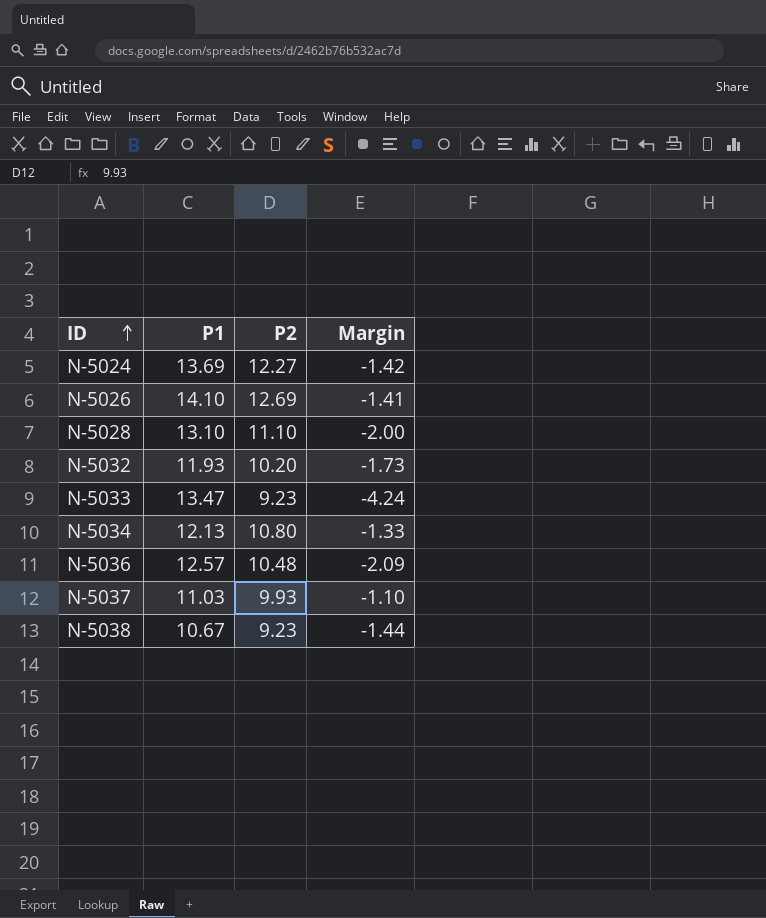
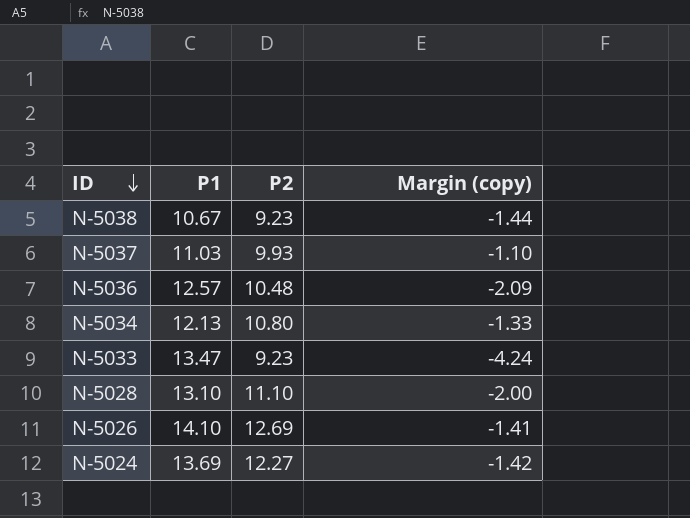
row order: ID ascending -> ID descending
column name: Margin -> Margin (copy)
row N-5032: 11.93 | 10.20 | -1.73 -> none

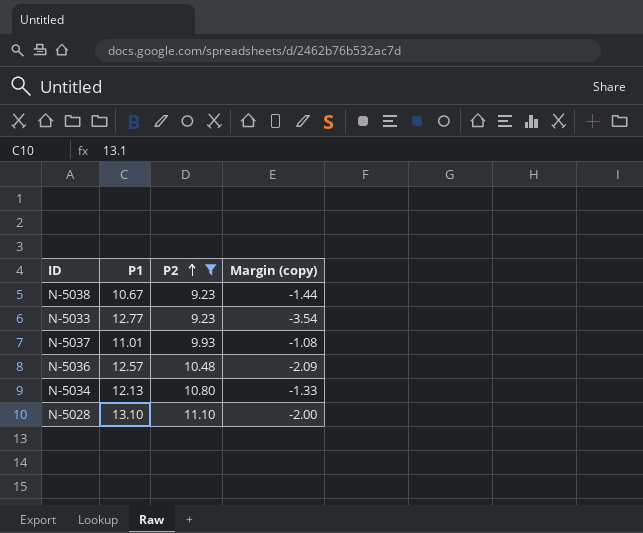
filter: none -> P2 <= 11.10
row order: ID descending -> P2 ascending
N-5033 | P1: 13.47 -> 12.77
N-5033 | Margin (copy): -4.24 -> -3.54
N-5037 | P1: 11.03 -> 11.01
N-5037 | Margin (copy): -1.10 -> -1.08

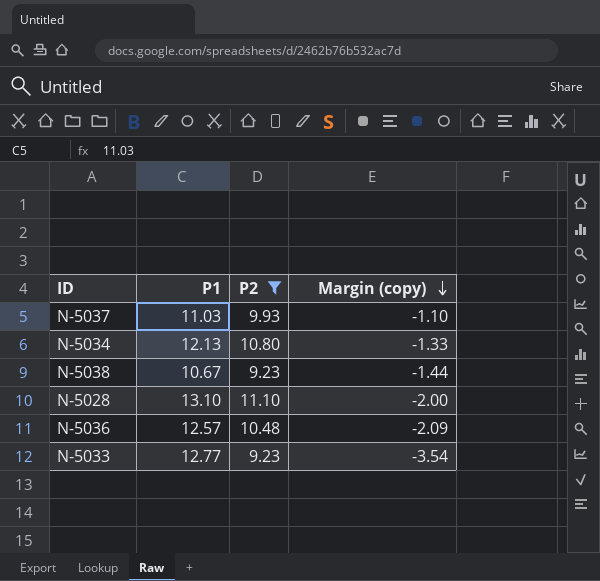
row order: P2 ascending -> Margin (copy) descending
N-5037 | P1: 11.01 -> 11.03
N-5037 | Margin (copy): -1.08 -> -1.10

